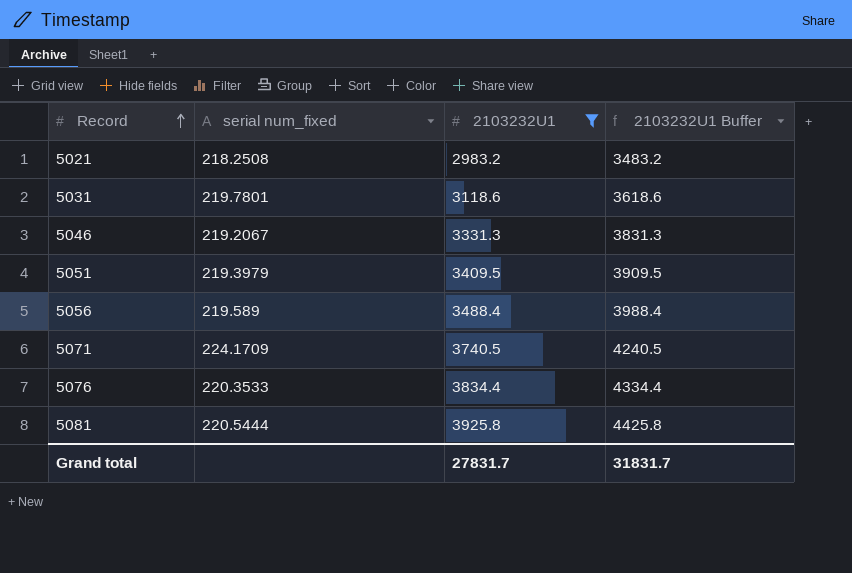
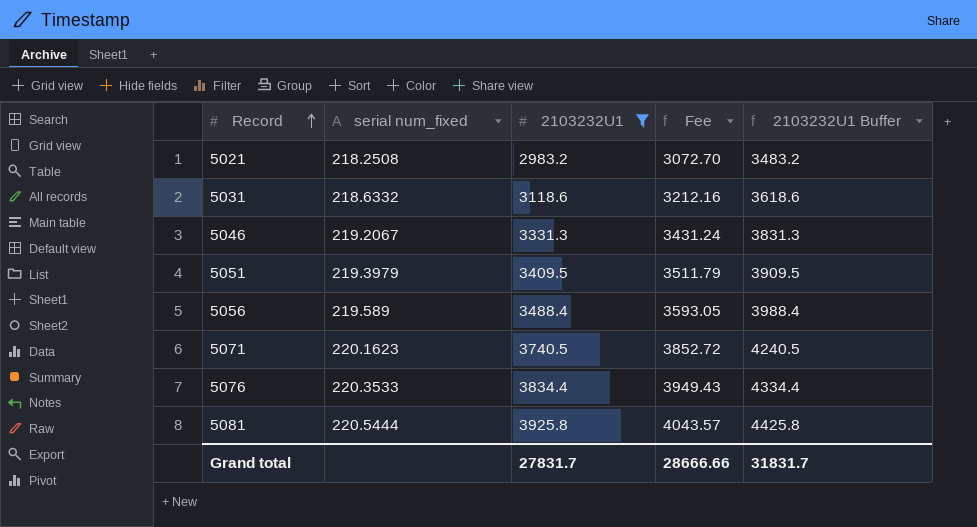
column Fee | formula: none -> [2103232U1] * 1.03
5031 | serial num_fixed: 219.7801 -> 218.6332
5071 | serial num_fixed: 224.1709 -> 220.1623

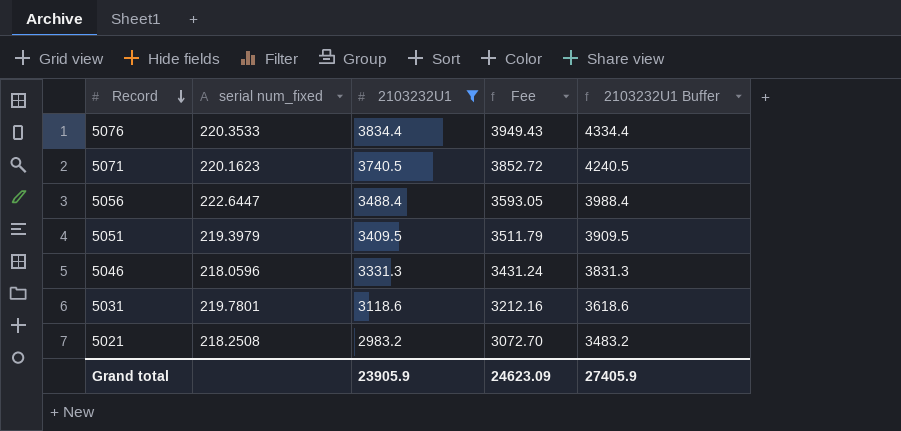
row order: Record ascending -> Record descending
row 5081: 220.5444 | 3925.8 | 4043.57 | 4425.8 -> none
5056 | serial num_fixed: 219.589 -> 222.6447
5046 | serial num_fixed: 219.2067 -> 218.0596
5031 | serial num_fixed: 218.6332 -> 219.7801
Grand total | 2103232U1: 27831.7 -> 23905.9
Grand total | Fee: 28666.66 -> 24623.09
Grand total | 2103232U1 Buffer: 31831.7 -> 27405.9

